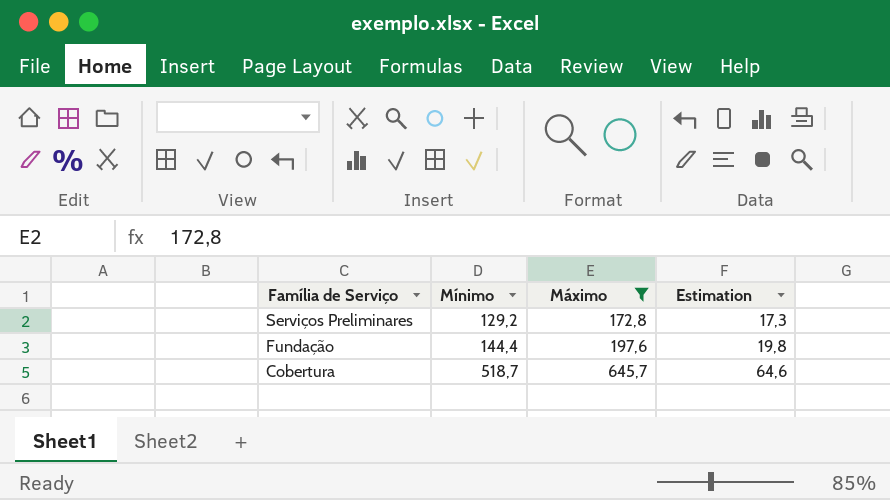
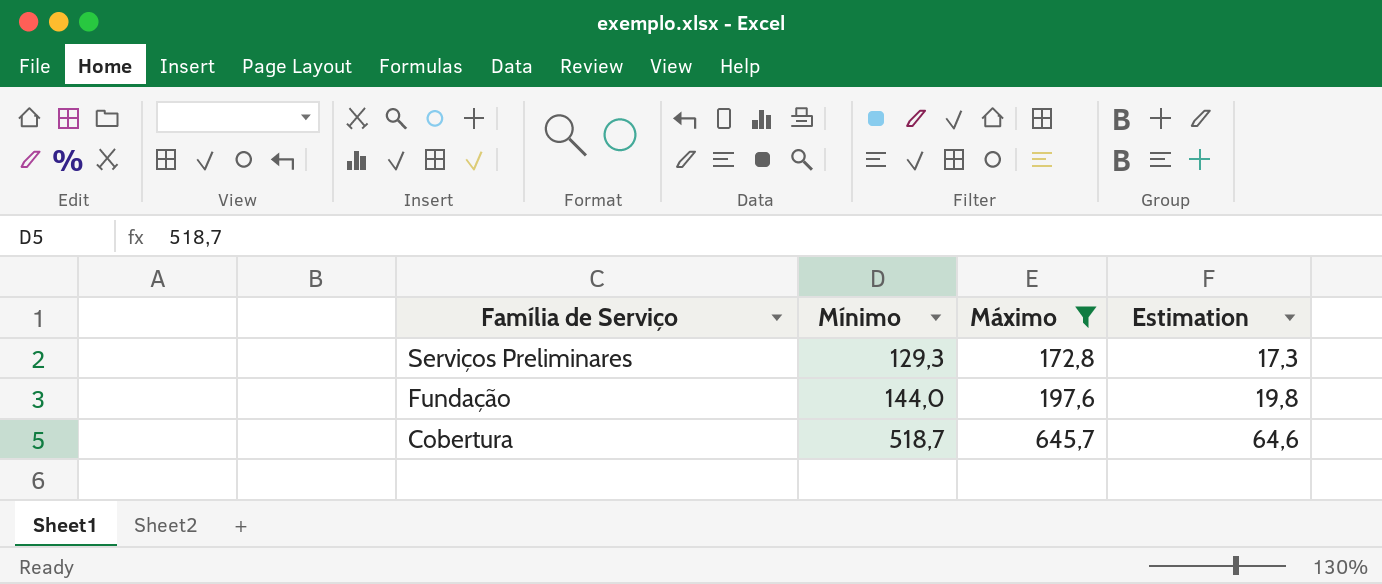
Serviços Preliminares | Mínimo: 129,2 -> 129,3
Fundação | Mínimo: 144,4 -> 144,0

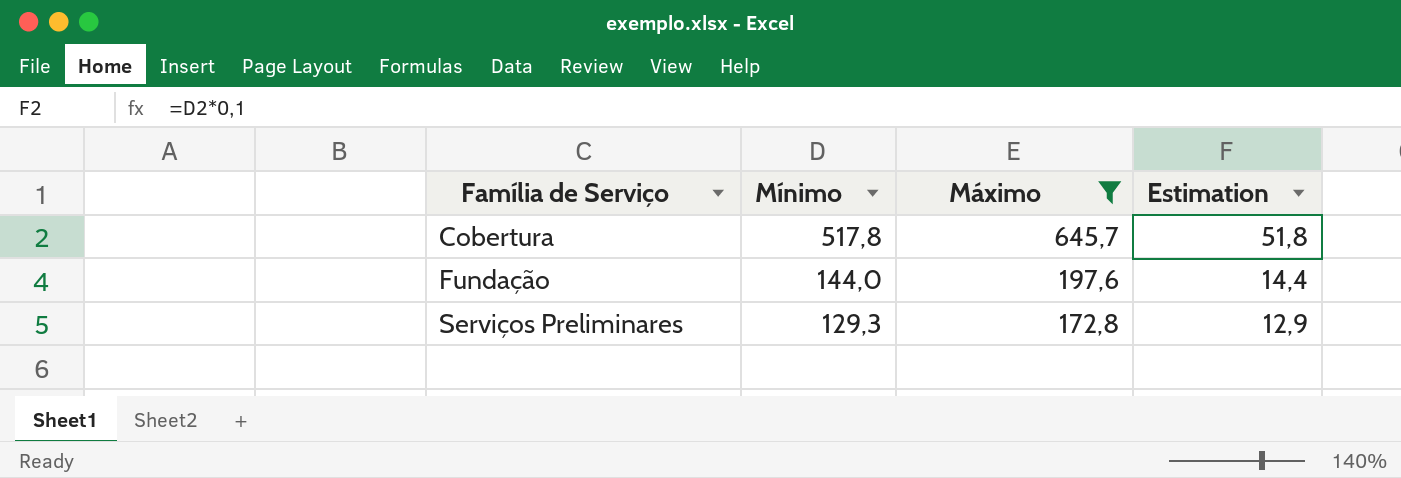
row order: Família de Serviço descending -> Família de Serviço ascending
column Estimation | formula: [Máximo] * 0,1 -> [Mínimo] * 0,1
Cobertura | Mínimo: 518,7 -> 517,8

